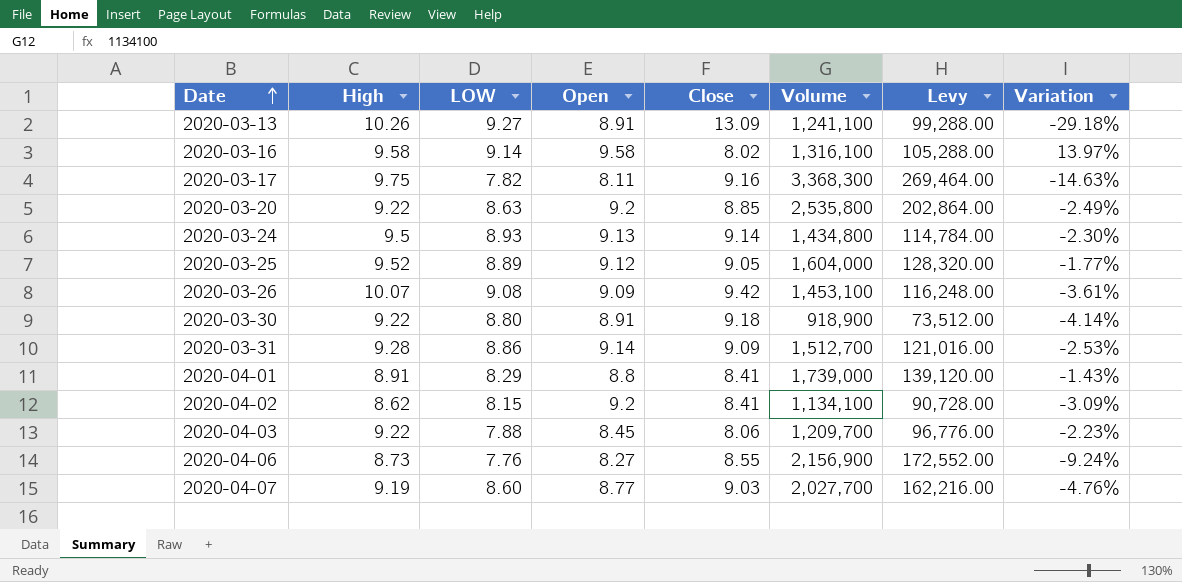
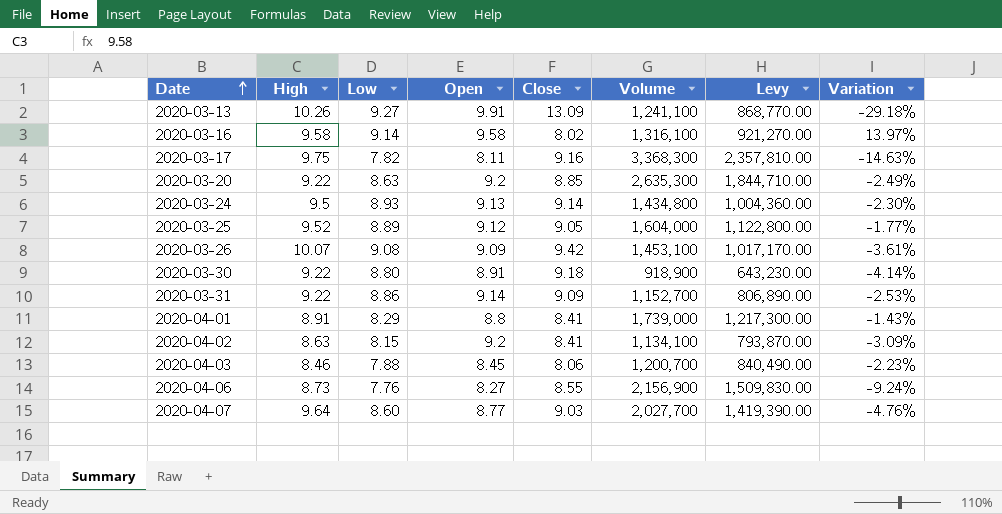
column name: LOW -> Low
column Levy | formula: [Volume] * 0.08 -> [Volume] * 0.7
2020-03-13 | Open: 8.91 -> 9.91
2020-03-20 | Volume: 2,535,800 -> 2,635,300
2020-03-31 | High: 9.28 -> 9.22
2020-03-31 | Volume: 1,512,700 -> 1,152,700
2020-04-02 | High: 8.62 -> 8.63
2020-04-03 | High: 9.22 -> 8.46
2020-04-03 | Volume: 1,209,700 -> 1,200,700
2020-04-07 | High: 9.19 -> 9.64

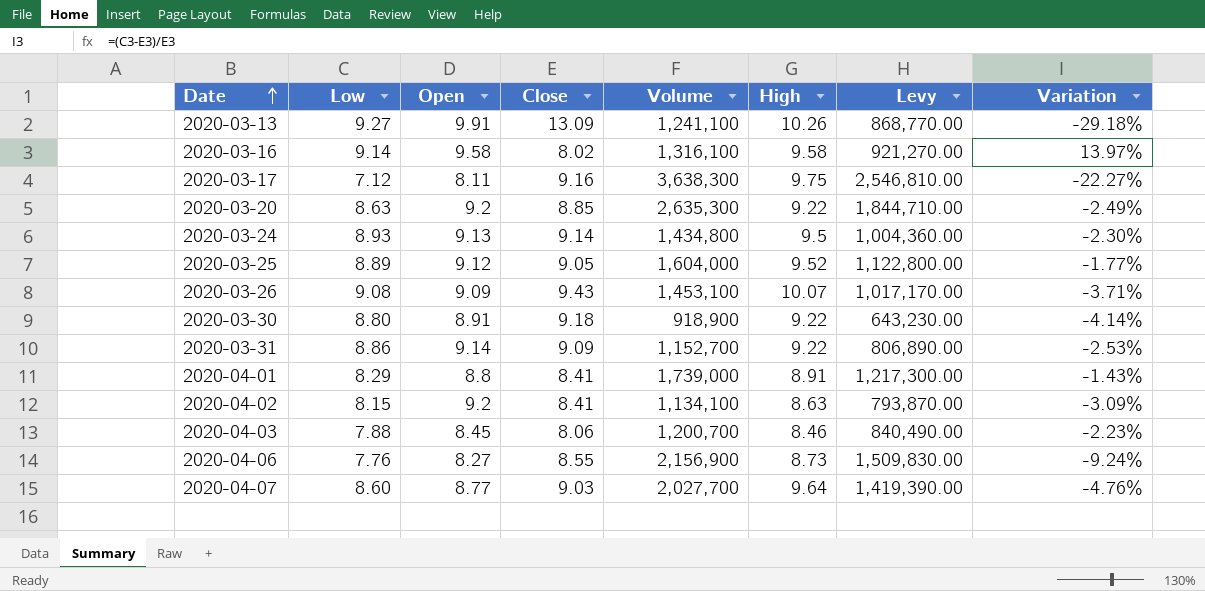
column High | position: 2 -> 6
2020-03-17 | Low: 7.82 -> 7.12
2020-03-17 | Volume: 3,368,300 -> 3,638,300
2020-03-17 | Levy: 2,357,810.00 -> 2,546,810.00
2020-03-17 | Variation: -14.63% -> -22.27%
2020-03-26 | Close: 9.42 -> 9.43
2020-03-26 | Variation: -3.61% -> -3.71%

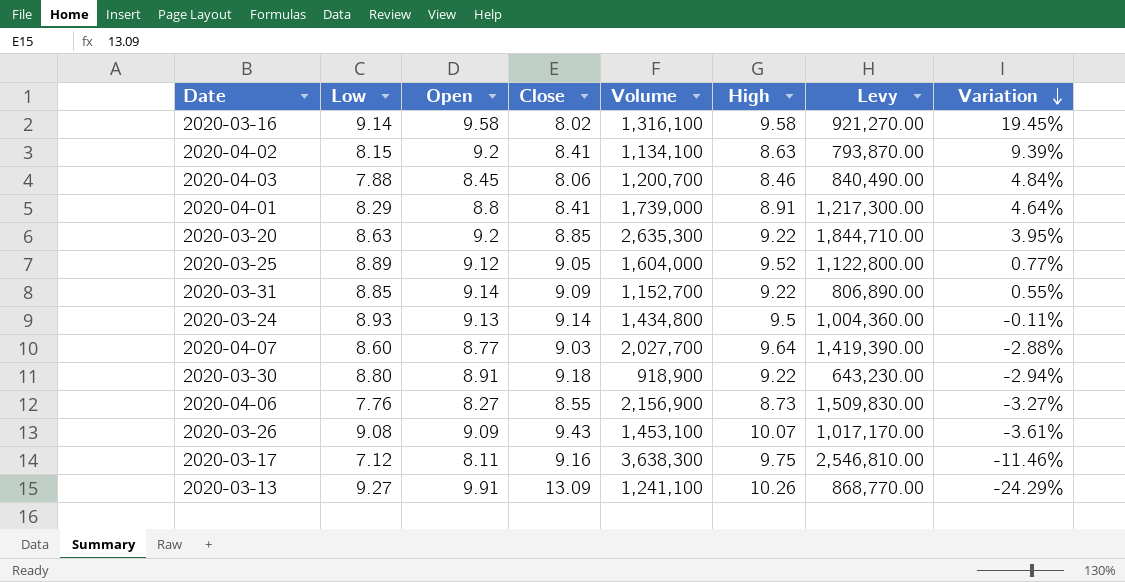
row order: Date ascending -> Variation descending
column Variation | formula: ([Low] - [Close]) / [Close] -> ([Open] - [Close]) / [Close]
2020-03-31 | Low: 8.86 -> 8.85

